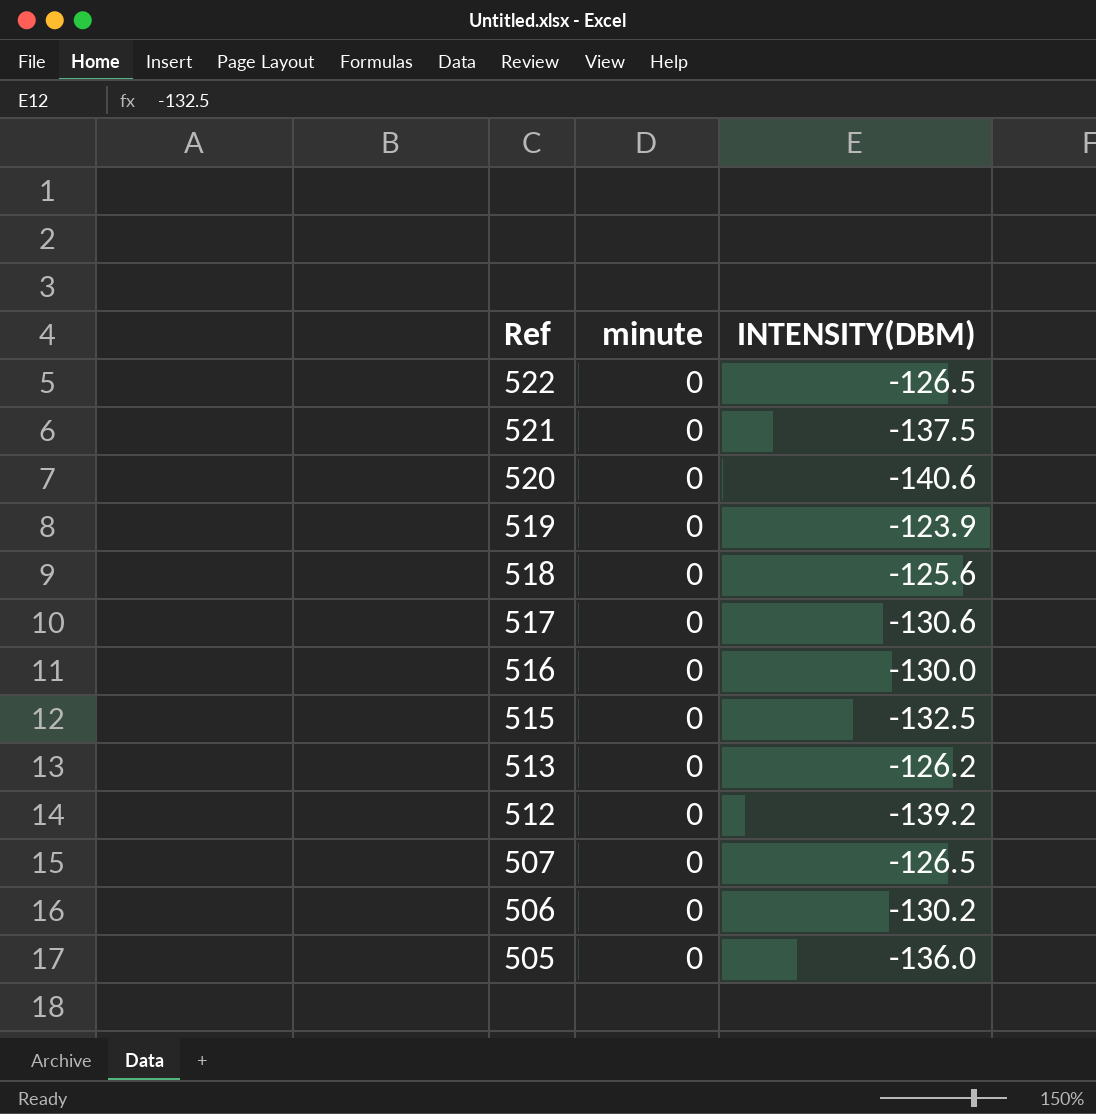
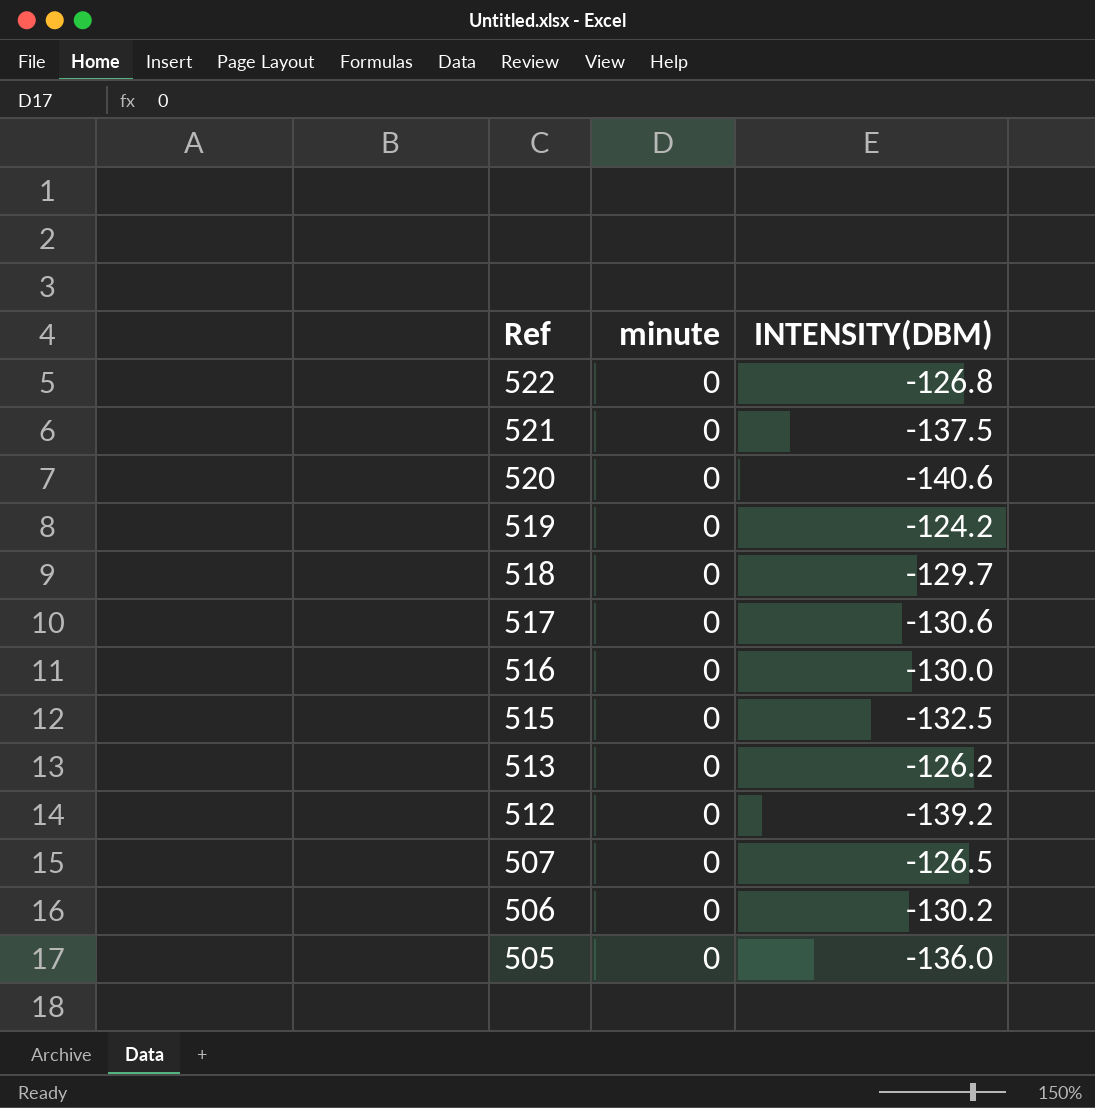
522 | INTENSITY(DBM): -126.5 -> -126.8
519 | INTENSITY(DBM): -123.9 -> -124.2
518 | INTENSITY(DBM): -125.6 -> -129.7

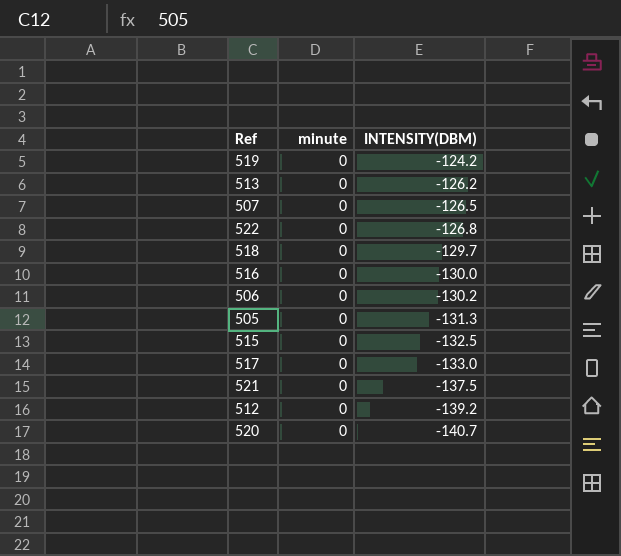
row order: Ref descending -> INTENSITY(DBM) descending
505 | INTENSITY(DBM): -136.0 -> -131.3
517 | INTENSITY(DBM): -130.6 -> -133.0
520 | INTENSITY(DBM): -140.6 -> -140.7

